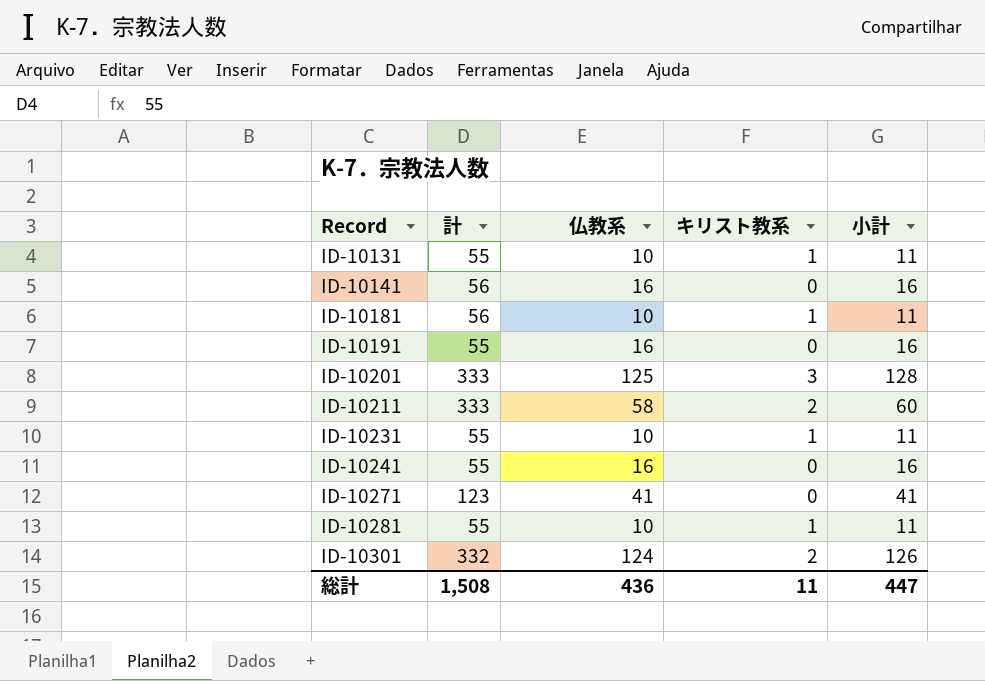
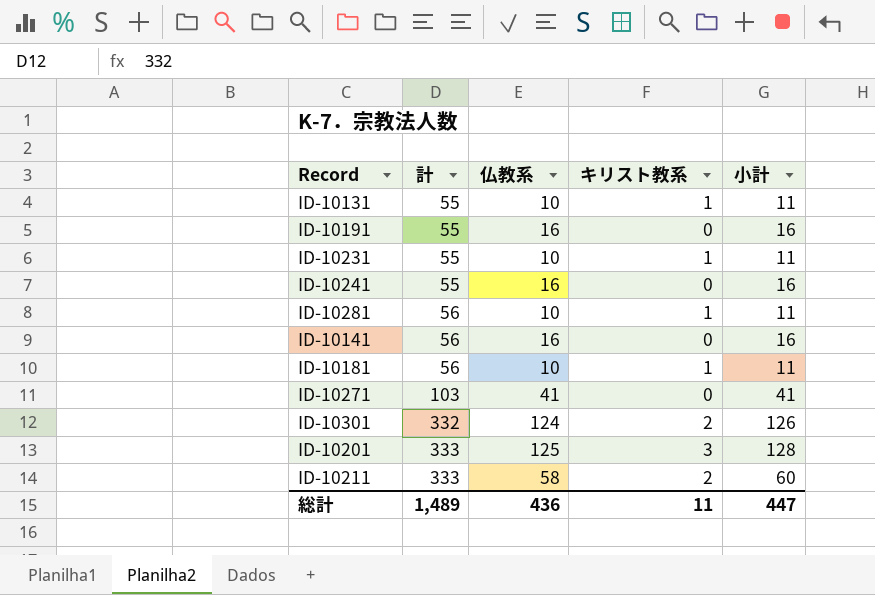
row order: Record ascending -> 計 ascending
ID-10281 | 計: 55 -> 56
ID-10271 | 計: 123 -> 103
総計 | 計: 1,508 -> 1,489

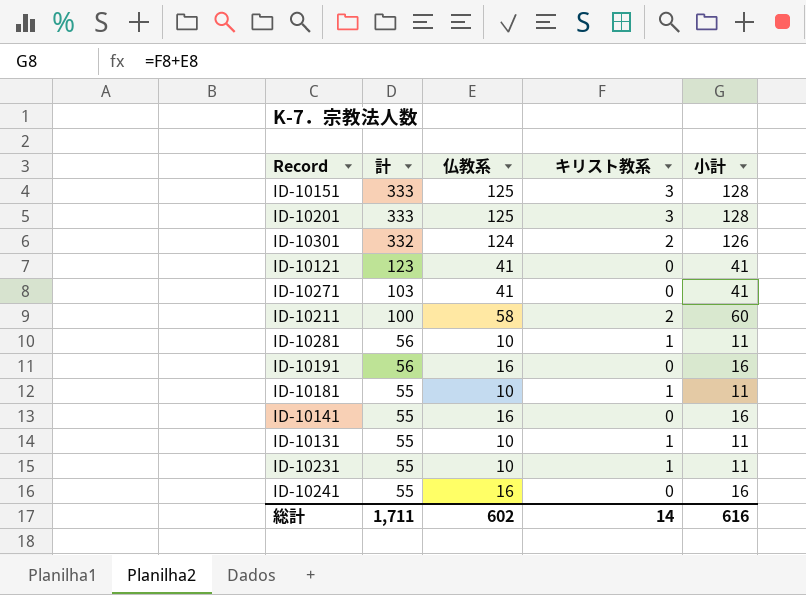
row order: 計 ascending -> 計 descending
row ID-10151: none -> 333 | 125 | 3 | 128
row ID-10121: none -> 123 | 41 | 0 | 41
ID-10211 | 計: 333 -> 100
ID-10191 | 計: 55 -> 56
ID-10181 | 計: 56 -> 55
ID-10141 | 計: 56 -> 55
総計 | 計: 1,489 -> 1,711
総計 | 仏教系: 436 -> 602
総計 | キリスト教系: 11 -> 14
総計 | 小計: 447 -> 616

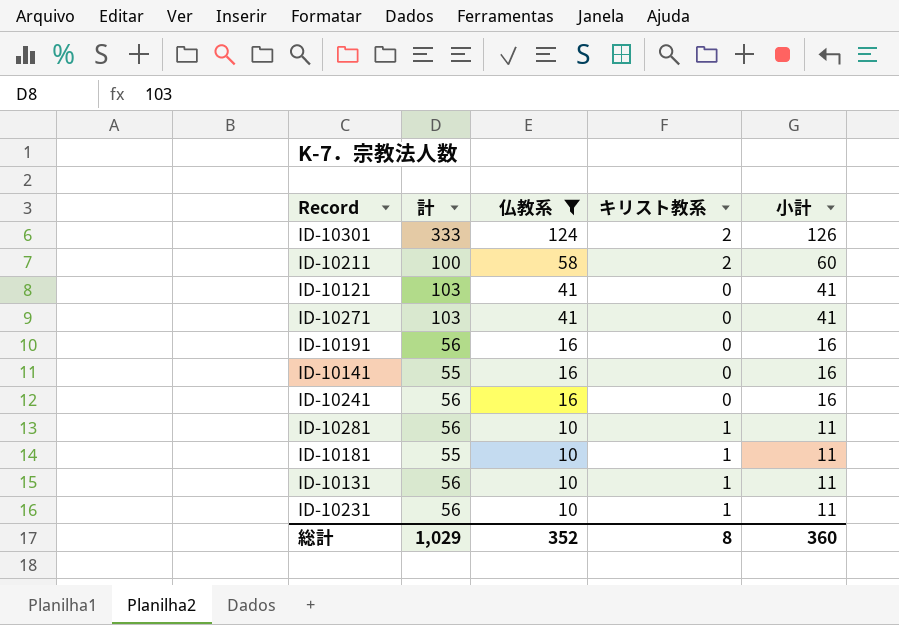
filter: none -> 仏教系 != 125
row order: 計 descending -> 仏教系 descending
ID-10301 | 計: 332 -> 333
ID-10121 | 計: 123 -> 103
ID-10241 | 計: 55 -> 56
ID-10131 | 計: 55 -> 56
ID-10231 | 計: 55 -> 56
総計 | 計: 1,711 -> 1,029
総計 | 仏教系: 602 -> 352
総計 | キリスト教系: 14 -> 8
総計 | 小計: 616 -> 360

